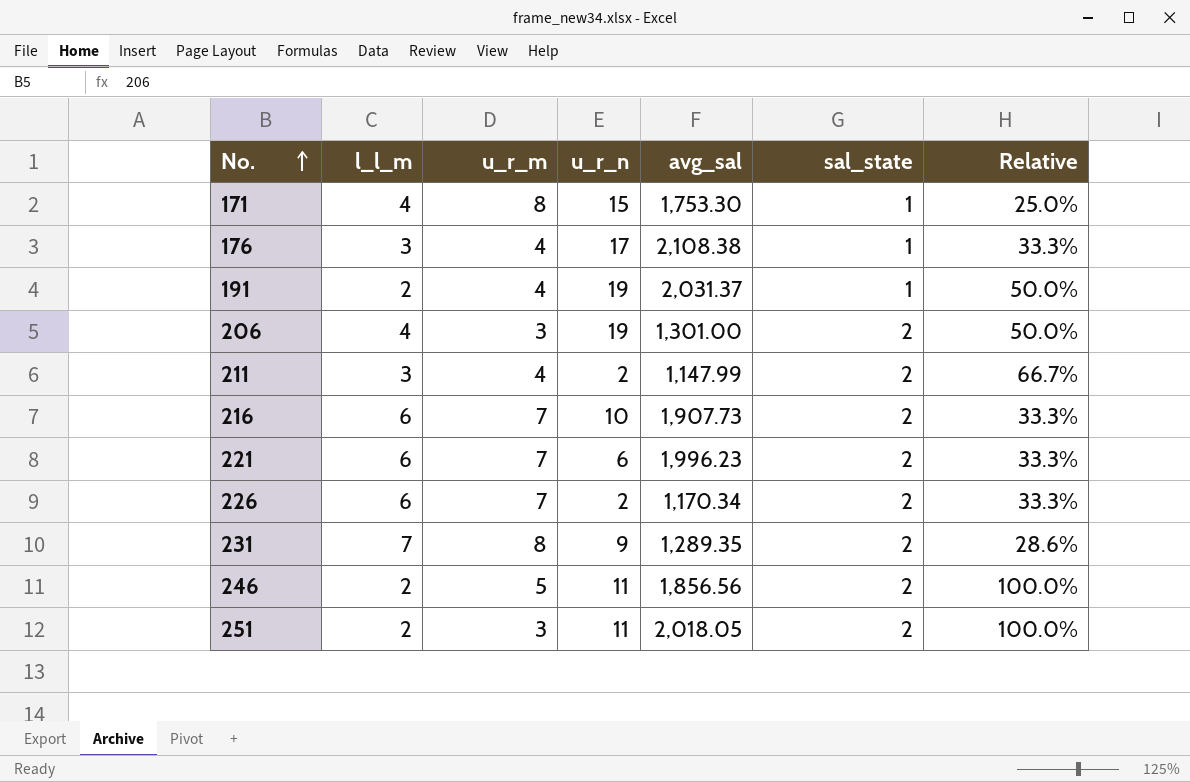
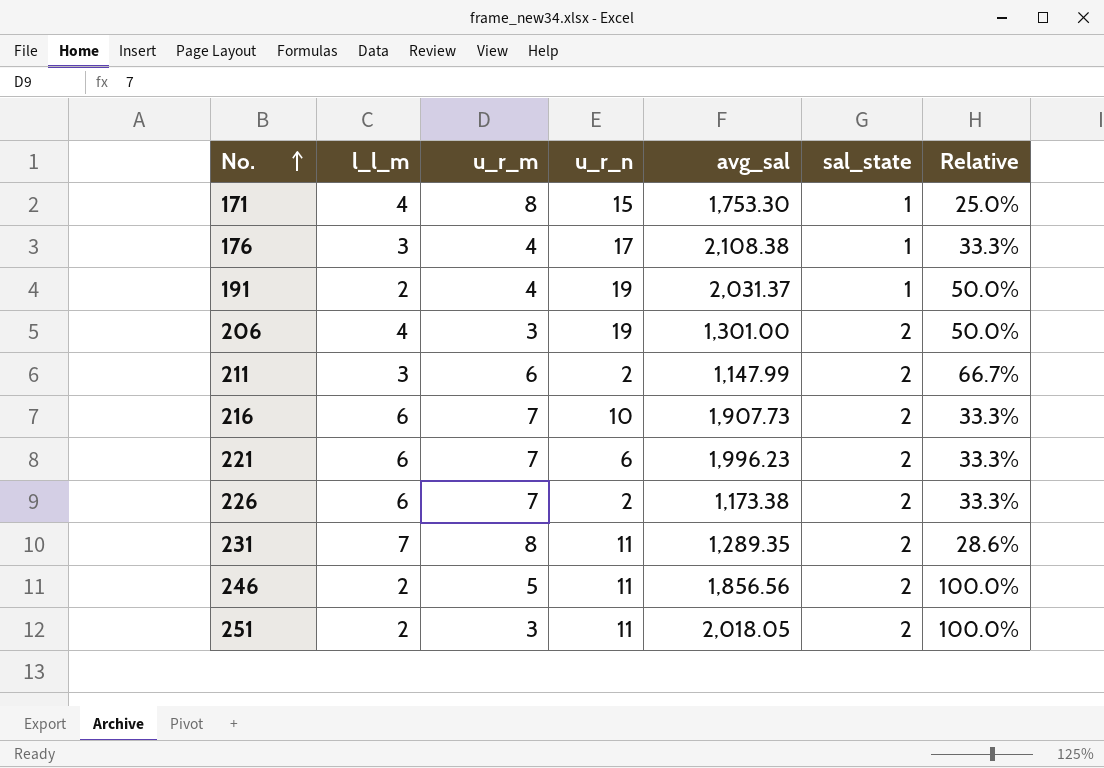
211 | u_r_m: 4 -> 6
226 | avg_sal: 1,170.34 -> 1,173.38
231 | u_r_n: 9 -> 11

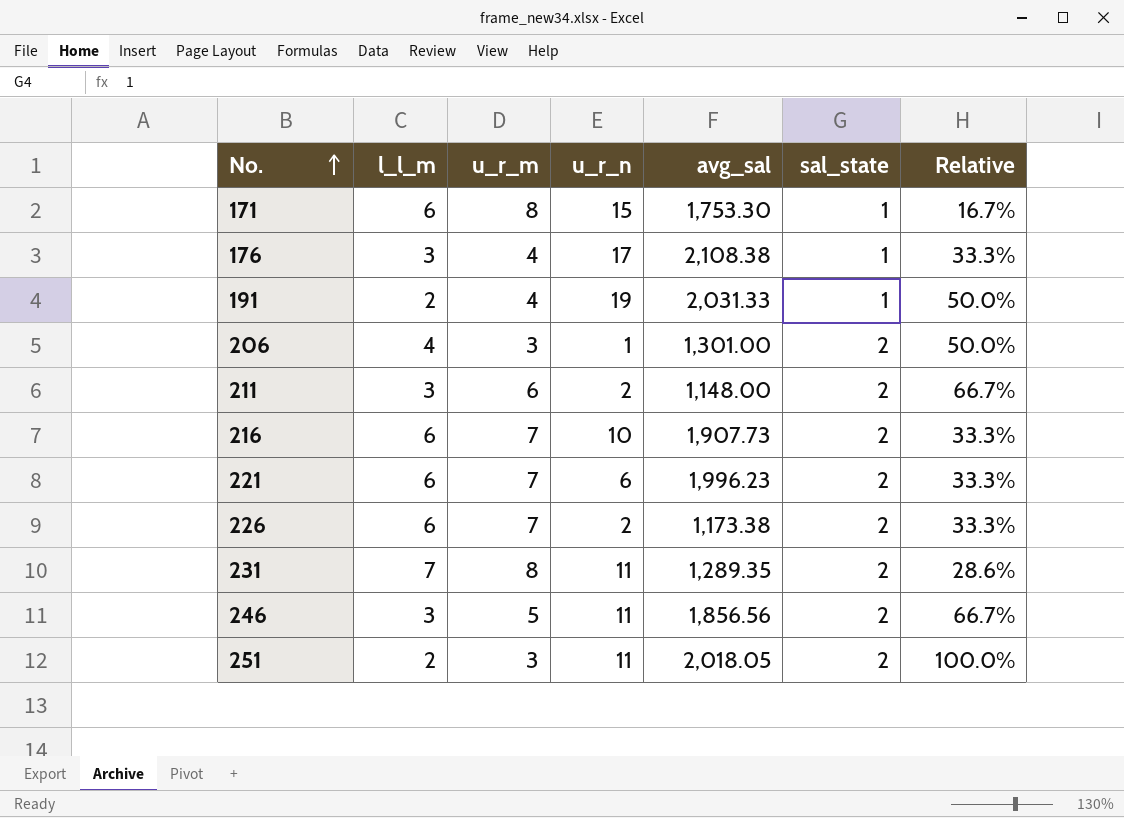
171 | l_l_m: 4 -> 6
171 | Relative: 25.0% -> 16.7%
191 | avg_sal: 2,031.37 -> 2,031.33
206 | u_r_n: 19 -> 1
211 | avg_sal: 1,147.99 -> 1,148.00
246 | l_l_m: 2 -> 3
246 | Relative: 100.0% -> 66.7%

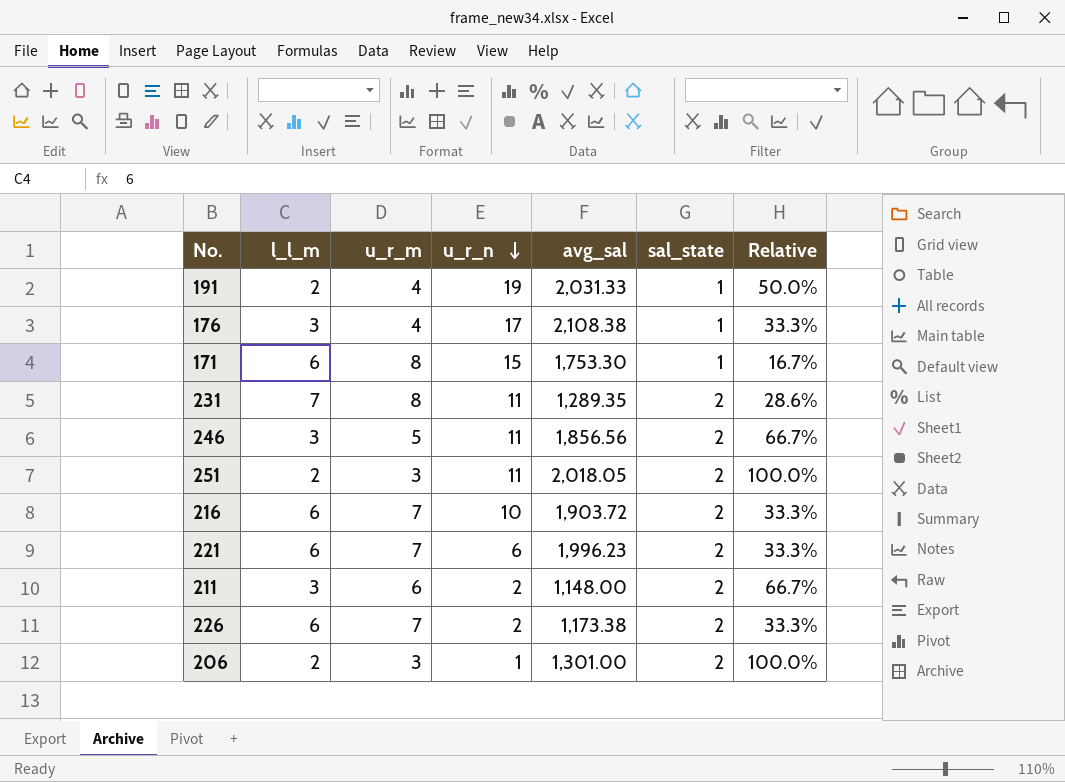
row order: No. ascending -> u_r_n descending
216 | avg_sal: 1,907.73 -> 1,903.72
206 | l_l_m: 4 -> 2
206 | Relative: 50.0% -> 100.0%

